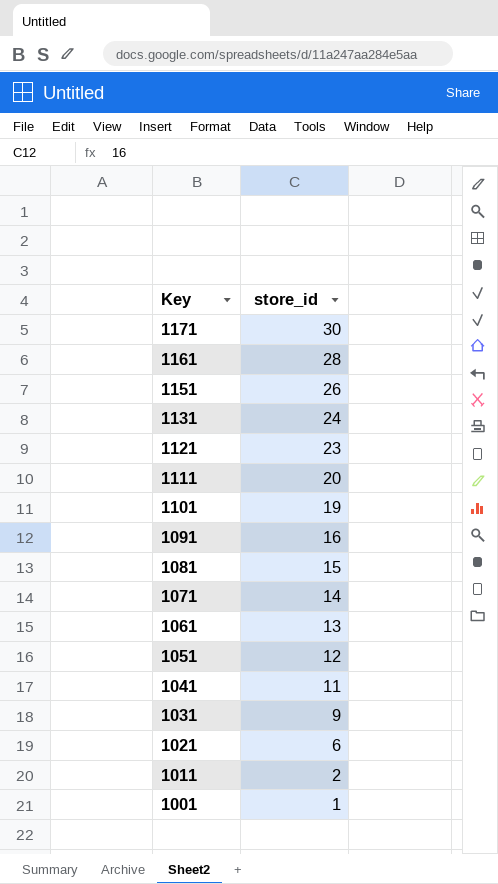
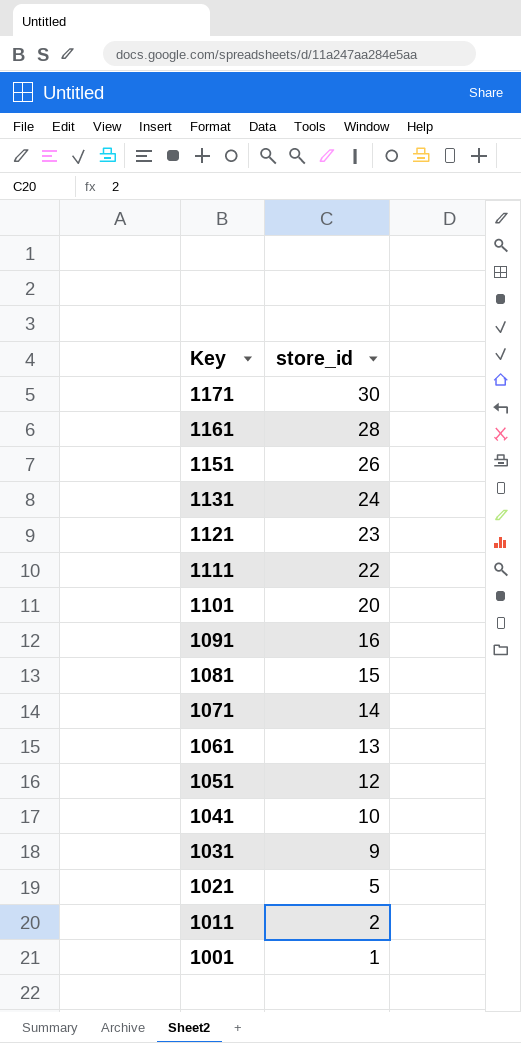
1111 | store_id: 20 -> 22
1101 | store_id: 19 -> 20
1041 | store_id: 11 -> 10
1021 | store_id: 6 -> 5

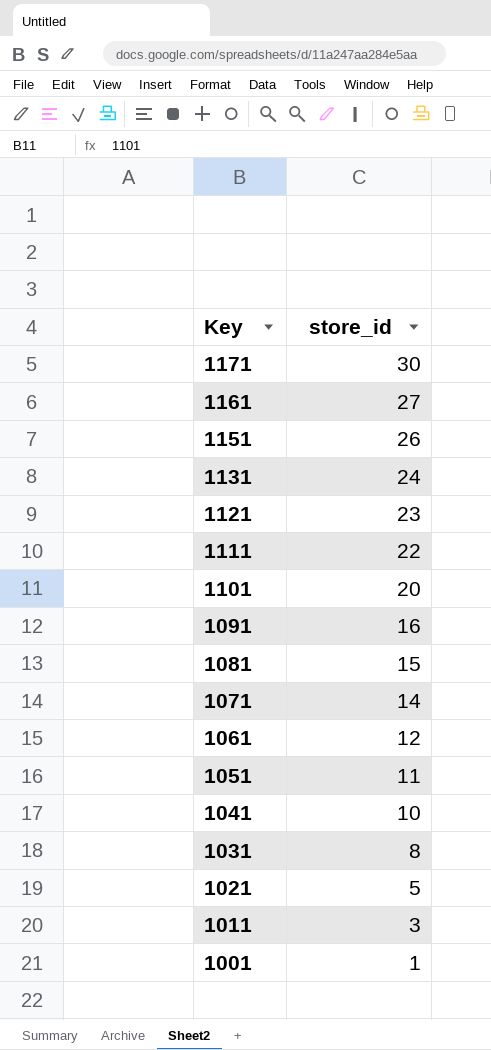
1161 | store_id: 28 -> 27
1061 | store_id: 13 -> 12
1051 | store_id: 12 -> 11
1031 | store_id: 9 -> 8
1011 | store_id: 2 -> 3

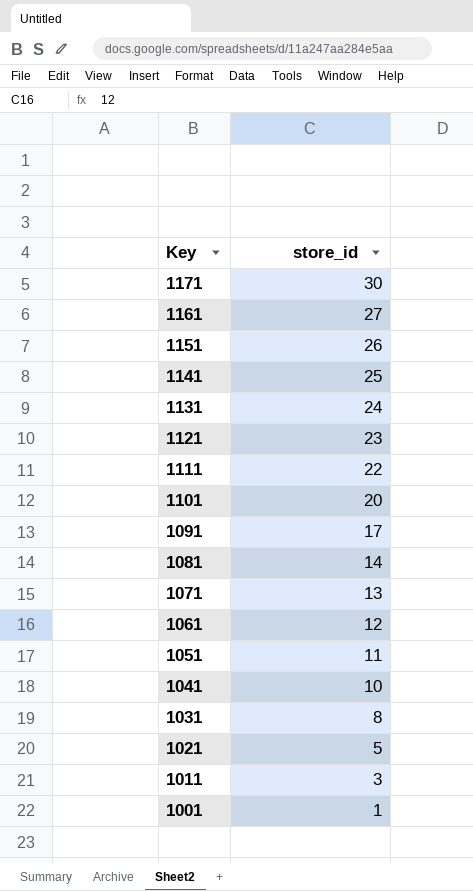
row 1141: none -> 25
1091 | store_id: 16 -> 17
1081 | store_id: 15 -> 14
1071 | store_id: 14 -> 13

